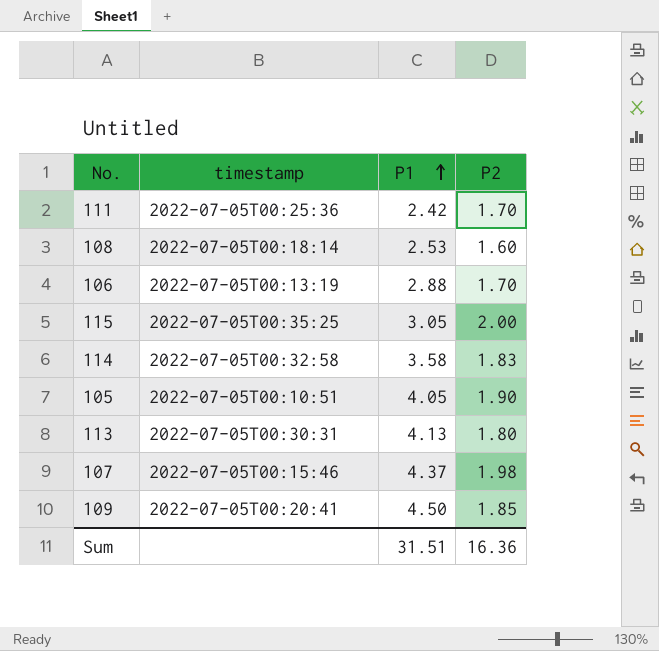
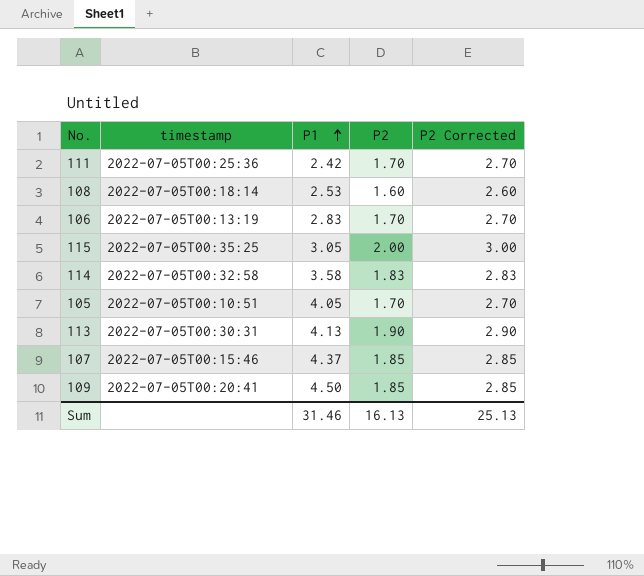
column P2 Corrected | formula: none -> [P2] + 1
106 | P1: 2.88 -> 2.83
105 | P2: 1.90 -> 1.70
113 | P2: 1.80 -> 1.90
107 | P2: 1.98 -> 1.85
Sum | P1: 31.51 -> 31.46
Sum | P2: 16.36 -> 16.13

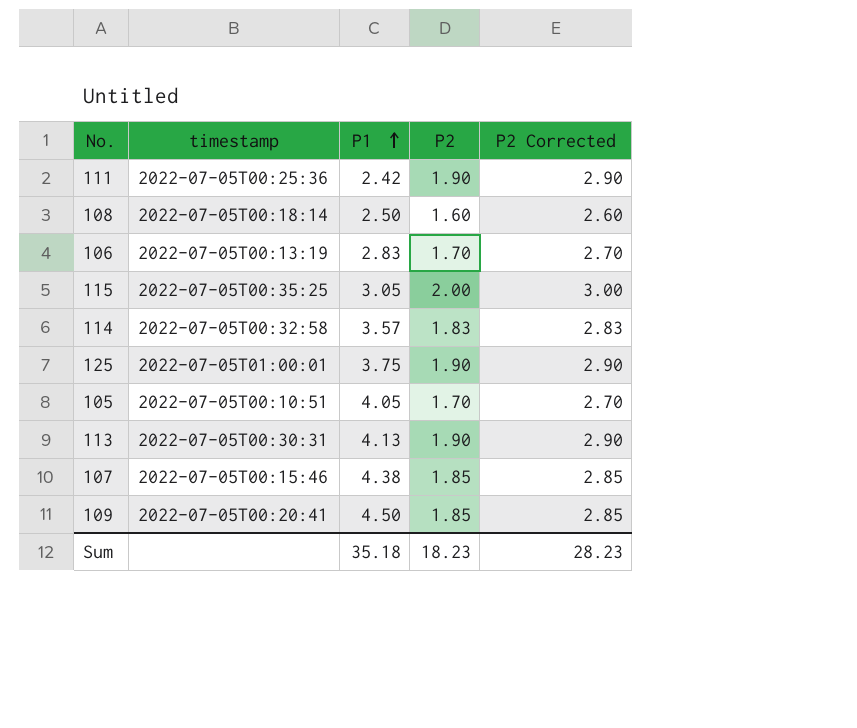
111 | P2: 1.70 -> 1.90
111 | P2 Corrected: 2.70 -> 2.90
108 | P1: 2.53 -> 2.50
114 | P1: 3.58 -> 3.57
row 125: none -> 2022-07-05T01:00:01 | 3.75 | 1.90 | 2.90
107 | P1: 4.37 -> 4.38
Sum | P1: 31.46 -> 35.18
Sum | P2: 16.13 -> 18.23
Sum | P2 Corrected: 25.13 -> 28.23

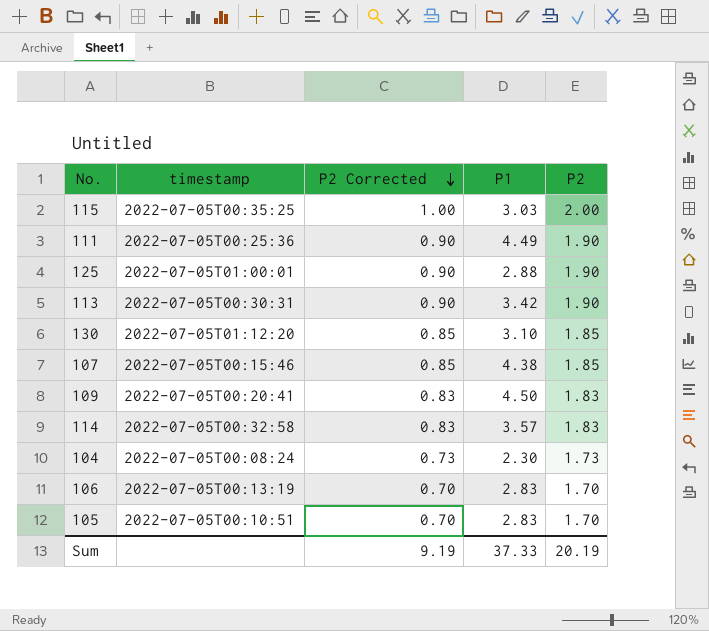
row order: P1 ascending -> P2 Corrected descending
column P2 Corrected | formula: [P2] + 1 -> [P2] - 1
column P2 Corrected | position: 5 -> 3
row 108: 2022-07-05T00:18:14 | 2.50 | 1.60 | 2.60 -> none
115 | P1: 3.05 -> 3.03
111 | P1: 2.42 -> 4.49
125 | P1: 3.75 -> 2.88
113 | P1: 4.13 -> 3.42
row 130: none -> 2022-07-05T01:12:20 | 0.85 | 3.10 | 1.85
109 | P2: 1.85 -> 1.83
row 104: none -> 2022-07-05T00:08:24 | 0.73 | 2.30 | 1.73
105 | P1: 4.05 -> 2.83
Sum | P2 Corrected: 28.23 -> 9.19
Sum | P1: 35.18 -> 37.33
Sum | P2: 18.23 -> 20.19

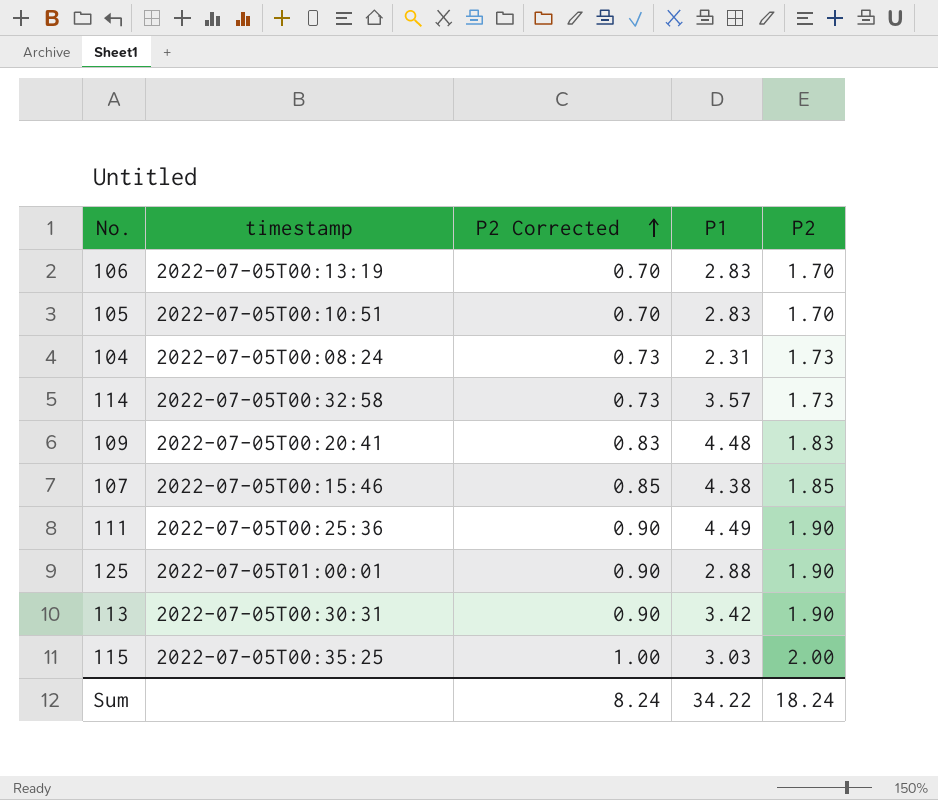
row order: P2 Corrected descending -> P2 Corrected ascending
row 130: 2022-07-05T01:12:20 | 0.85 | 3.10 | 1.85 -> none
104 | P1: 2.30 -> 2.31
114 | P2 Corrected: 0.83 -> 0.73
114 | P2: 1.83 -> 1.73
109 | P1: 4.50 -> 4.48
Sum | P2 Corrected: 9.19 -> 8.24
Sum | P1: 37.33 -> 34.22
Sum | P2: 20.19 -> 18.24

